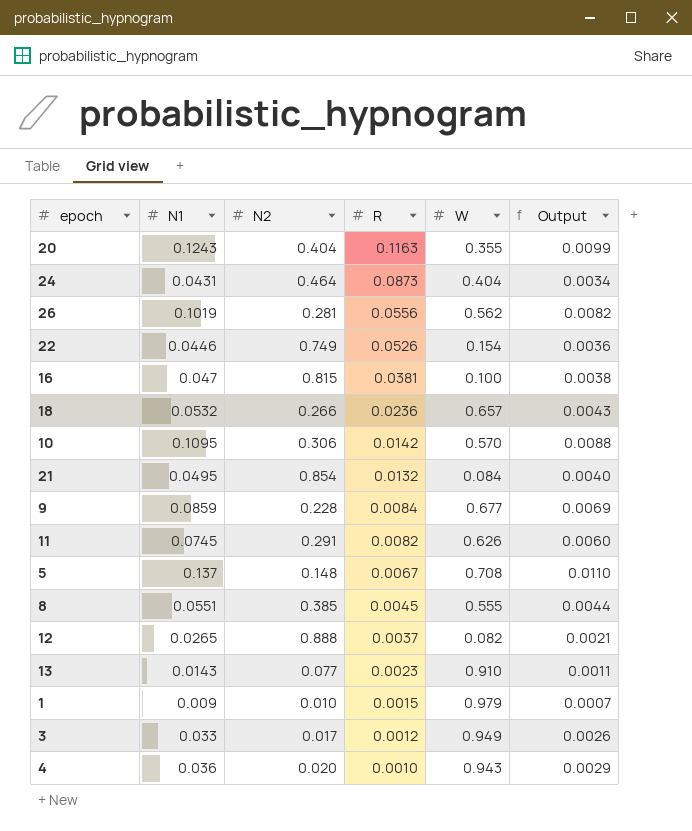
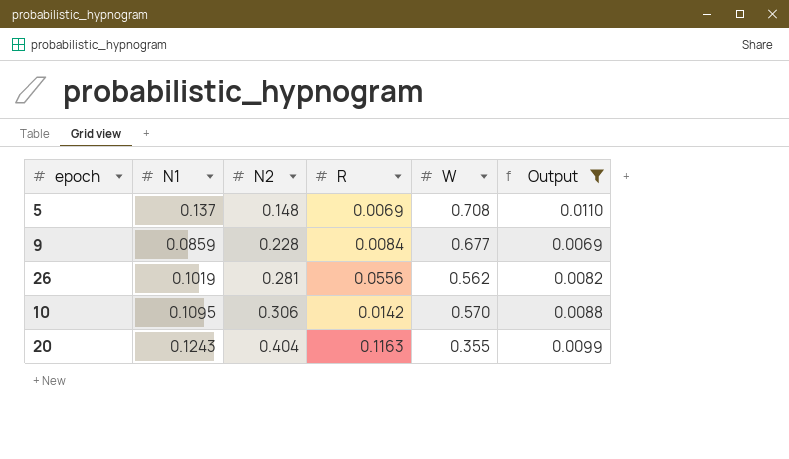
filter: none -> Output >= 0.0069
row order: R descending -> N2 ascending
5 | R: 0.0067 -> 0.0069

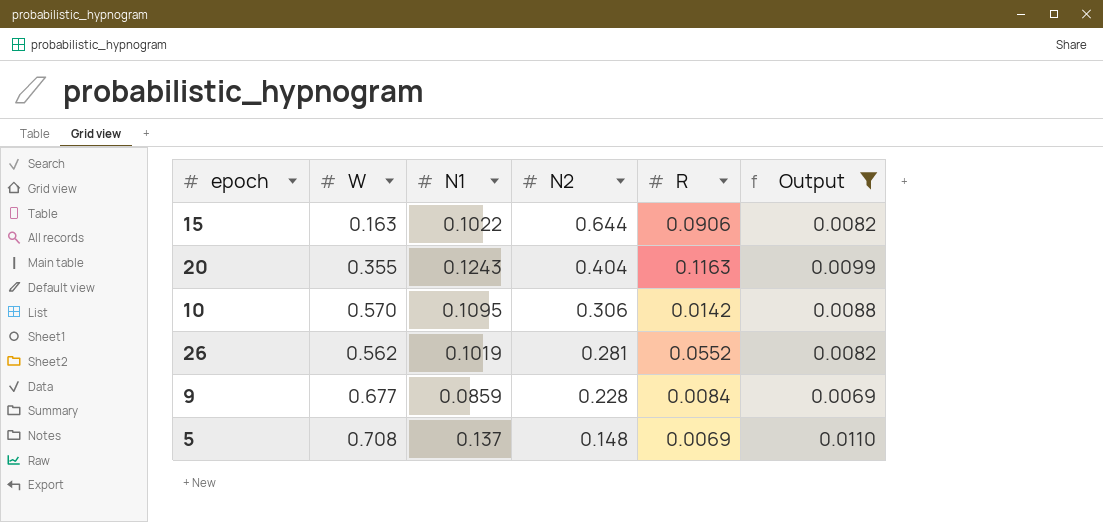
row order: N2 ascending -> N2 descending
column W | position: 5 -> 2
row 15: none -> 0.163 | 0.1022 | 0.644 | 0.0906 | 0.0082
26 | R: 0.0556 -> 0.0552

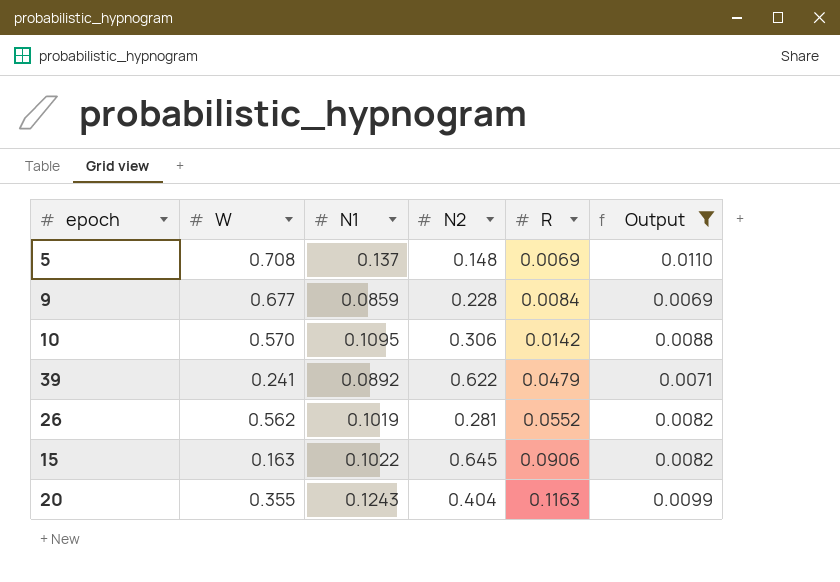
row order: N2 descending -> R ascending
row 39: none -> 0.241 | 0.0892 | 0.622 | 0.0479 | 0.0071
15 | N2: 0.644 -> 0.645

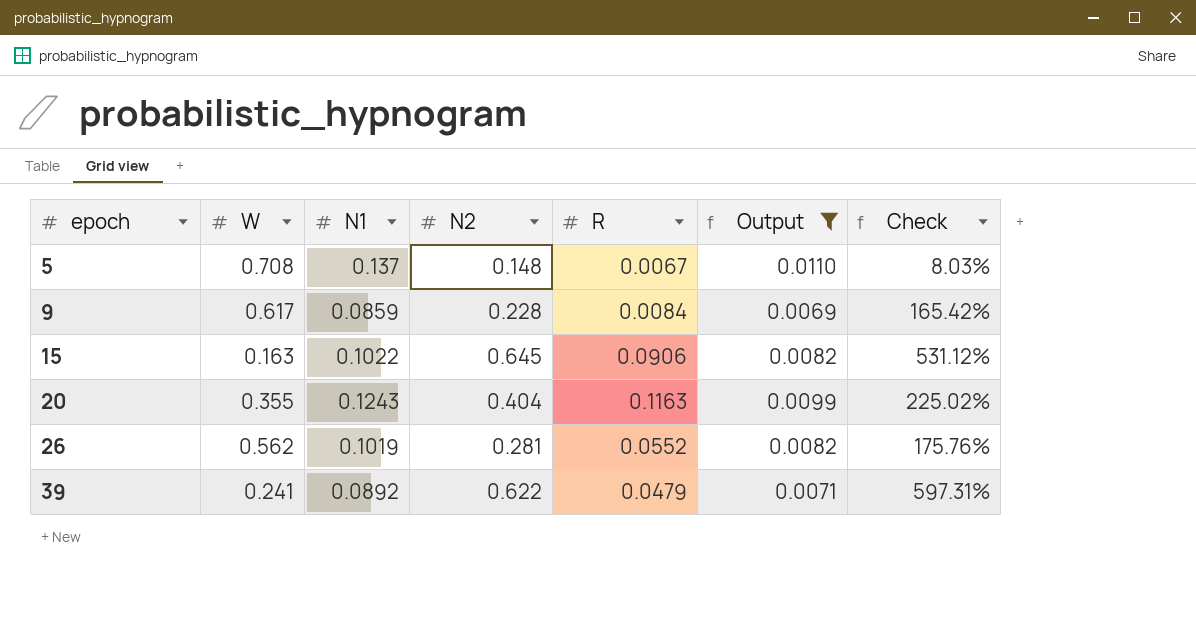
row order: R ascending -> epoch ascending
column Check | formula: none -> ([N2] - [N1]) / [N1]
row 10: 0.570 | 0.1095 | 0.306 | 0.0142 | 0.0088 -> none
5 | R: 0.0069 -> 0.0067
9 | W: 0.677 -> 0.617

